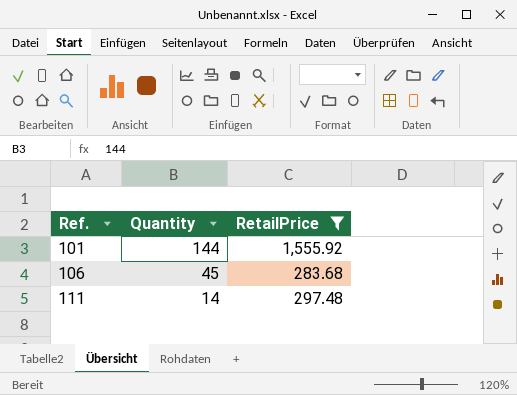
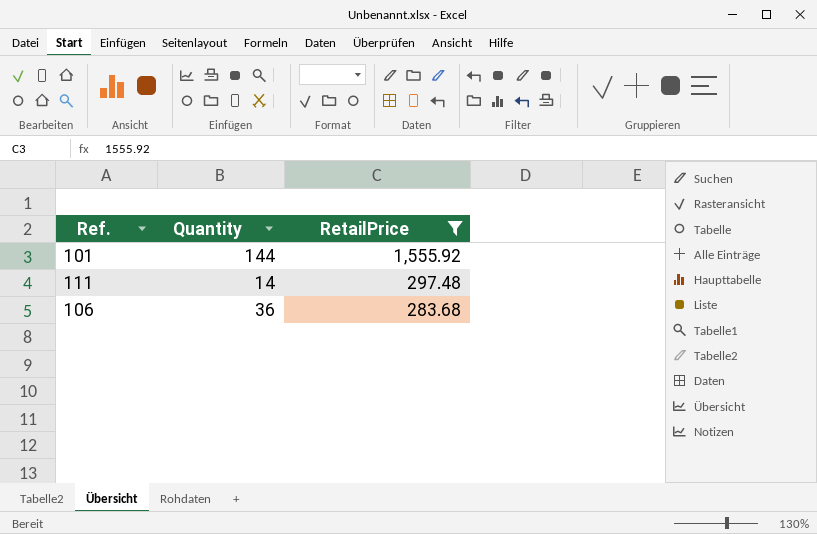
row order: Ref. ascending -> RetailPrice descending
106 | Quantity: 45 -> 36

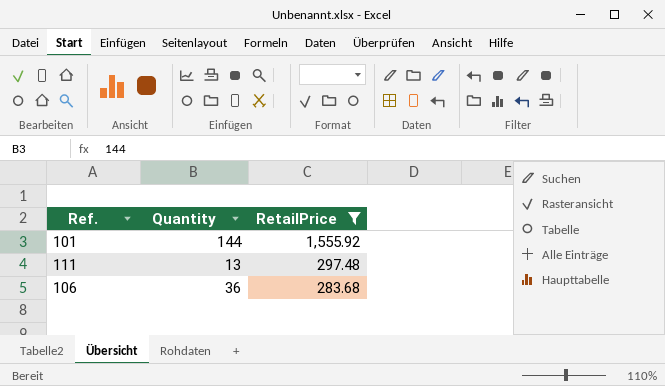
111 | Quantity: 14 -> 13

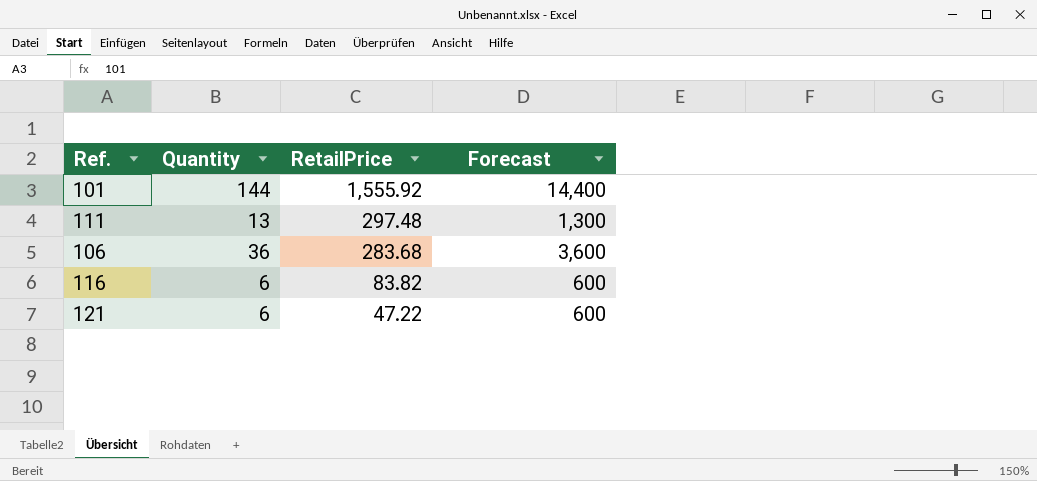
filter: RetailPrice >= 283.68 -> none
column Forecast | formula: none -> [Quantity] * 100

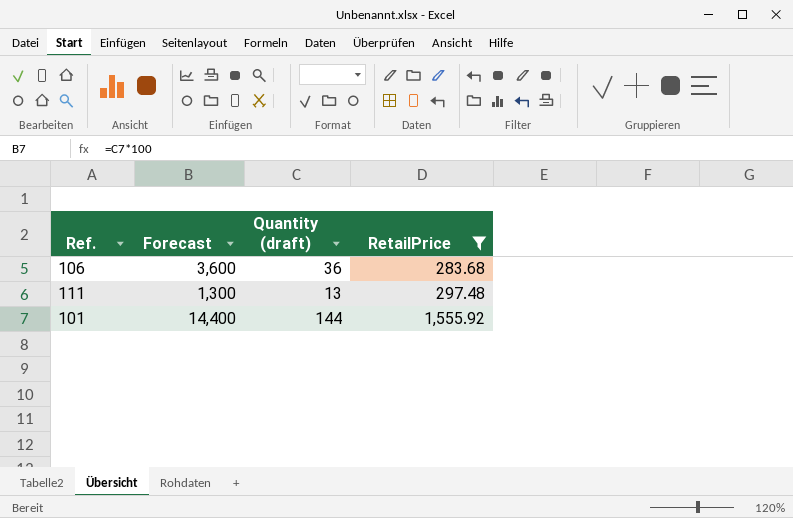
filter: none -> RetailPrice >= 283.68
row order: RetailPrice descending -> RetailPrice ascending
column Forecast | position: 4 -> 2
column name: Quantity -> Quantity (draft)

